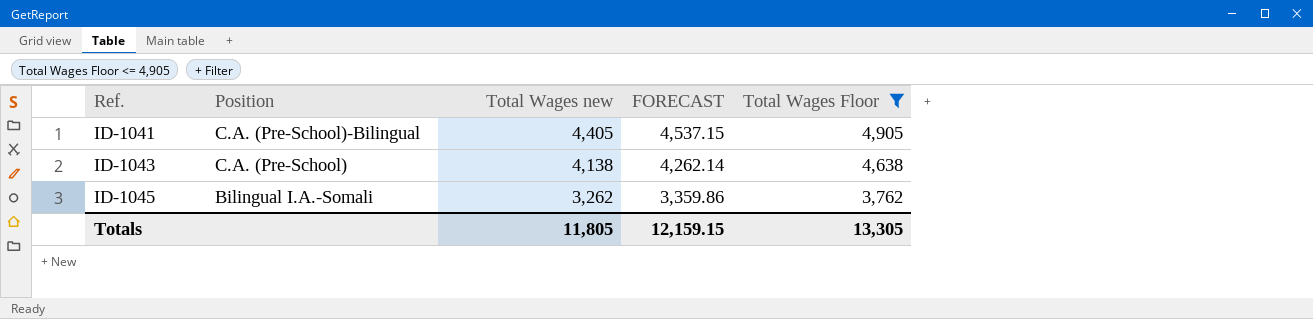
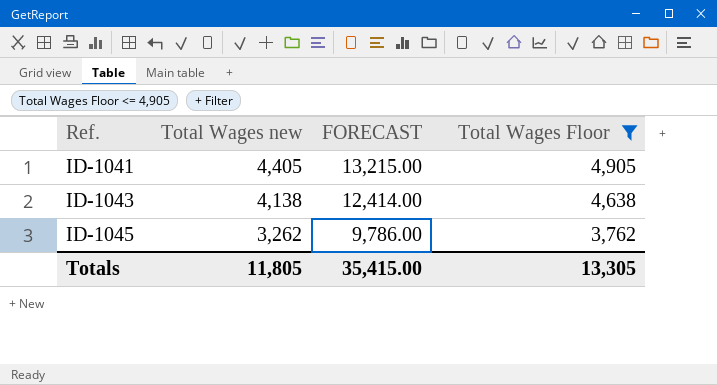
column Position | position: 2 -> none
column FORECAST | formula: [Total Wages new] * 1.03 -> [Total Wages new] * 3
Totals | FORECAST: 12,159.15 -> 35,415.00

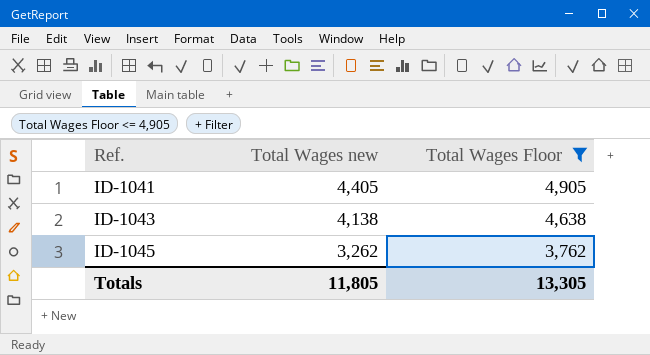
column FORECAST | formula: [Total Wages new] * 3 -> none

